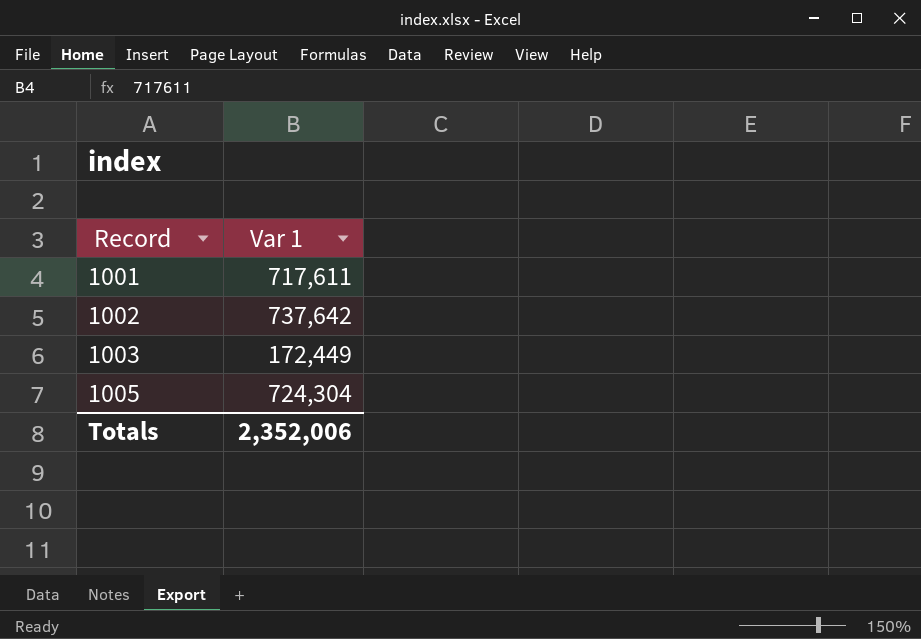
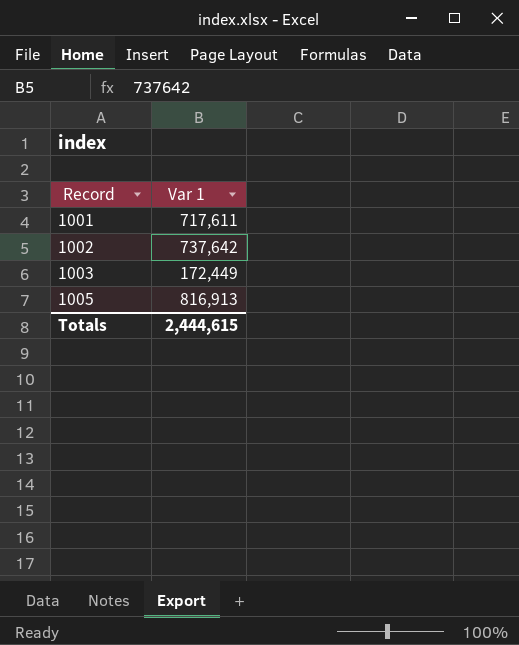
1005 | Var 1: 724,304 -> 816,913
Totals | Var 1: 2,352,006 -> 2,444,615

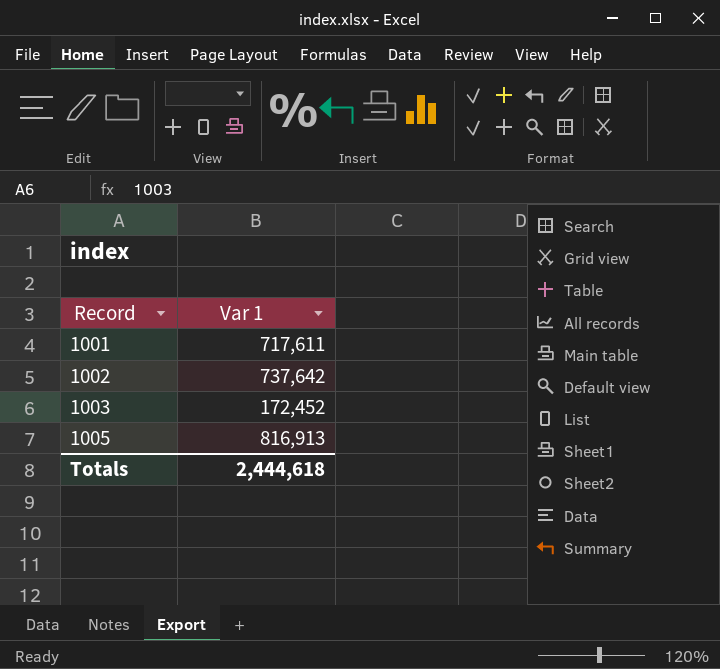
1003 | Var 1: 172,449 -> 172,452
Totals | Var 1: 2,444,615 -> 2,444,618

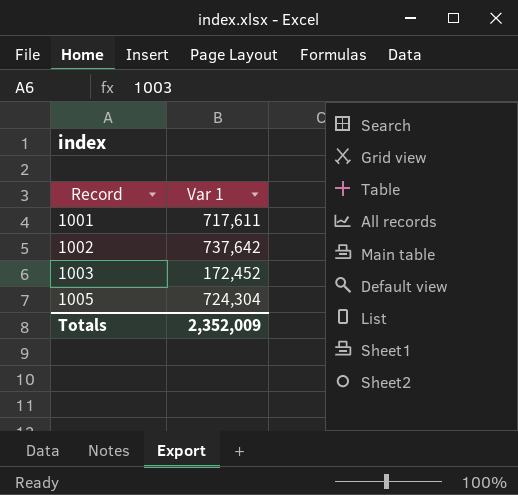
1005 | Var 1: 816,913 -> 724,304
Totals | Var 1: 2,444,618 -> 2,352,009

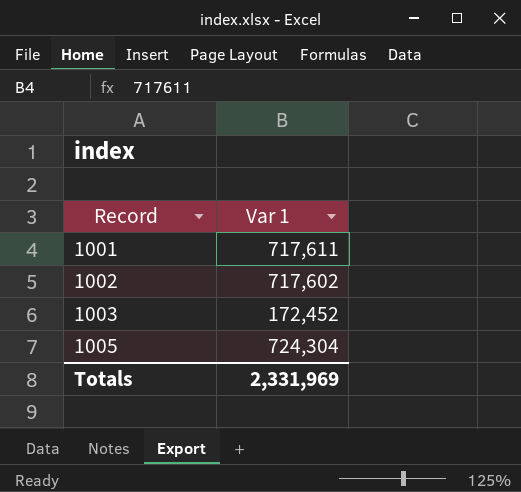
1002 | Var 1: 737,642 -> 717,602
Totals | Var 1: 2,352,009 -> 2,331,969

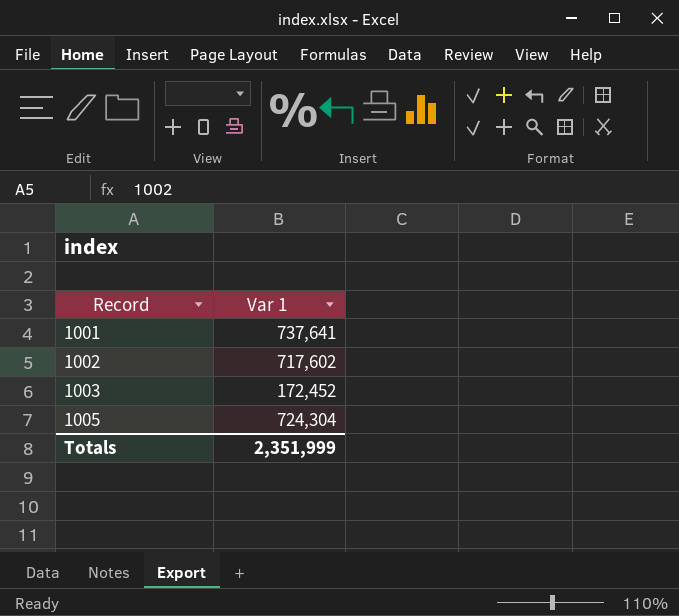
1001 | Var 1: 717,611 -> 737,641
Totals | Var 1: 2,331,969 -> 2,351,999

